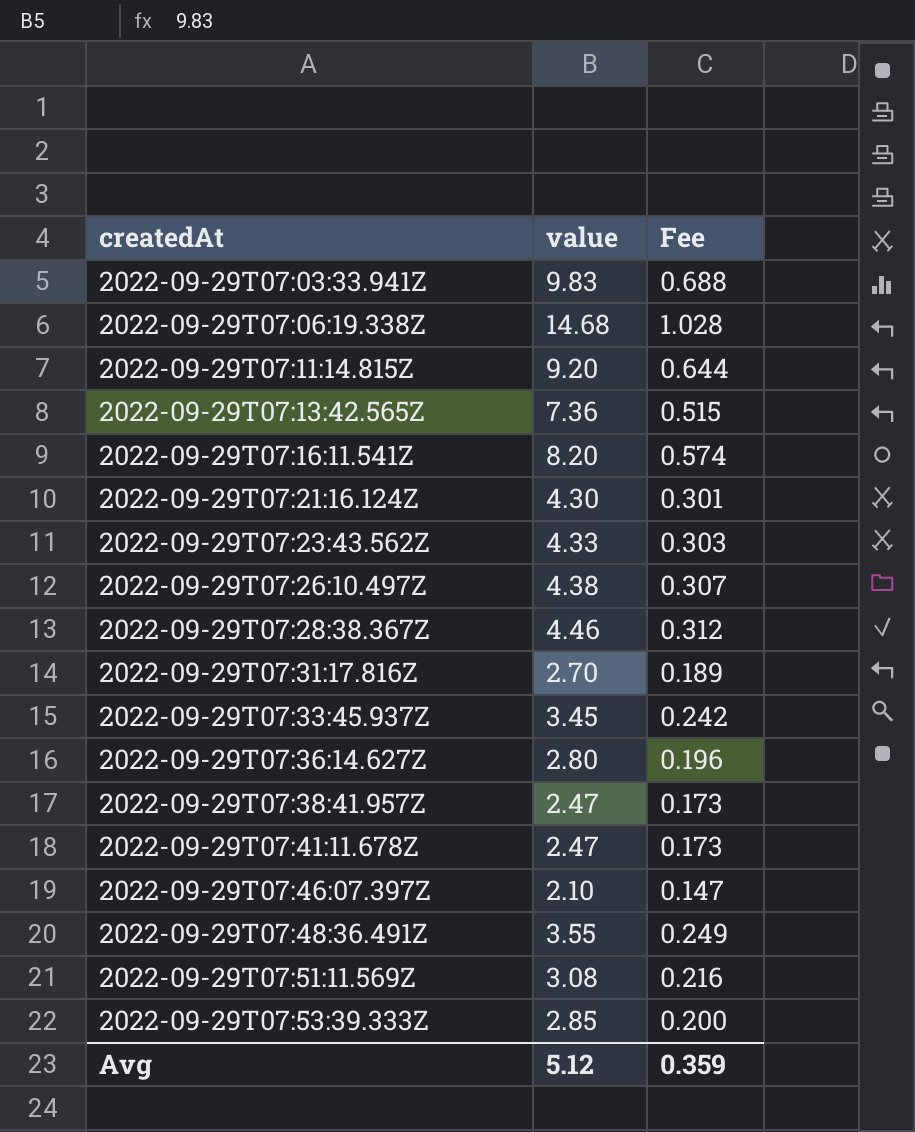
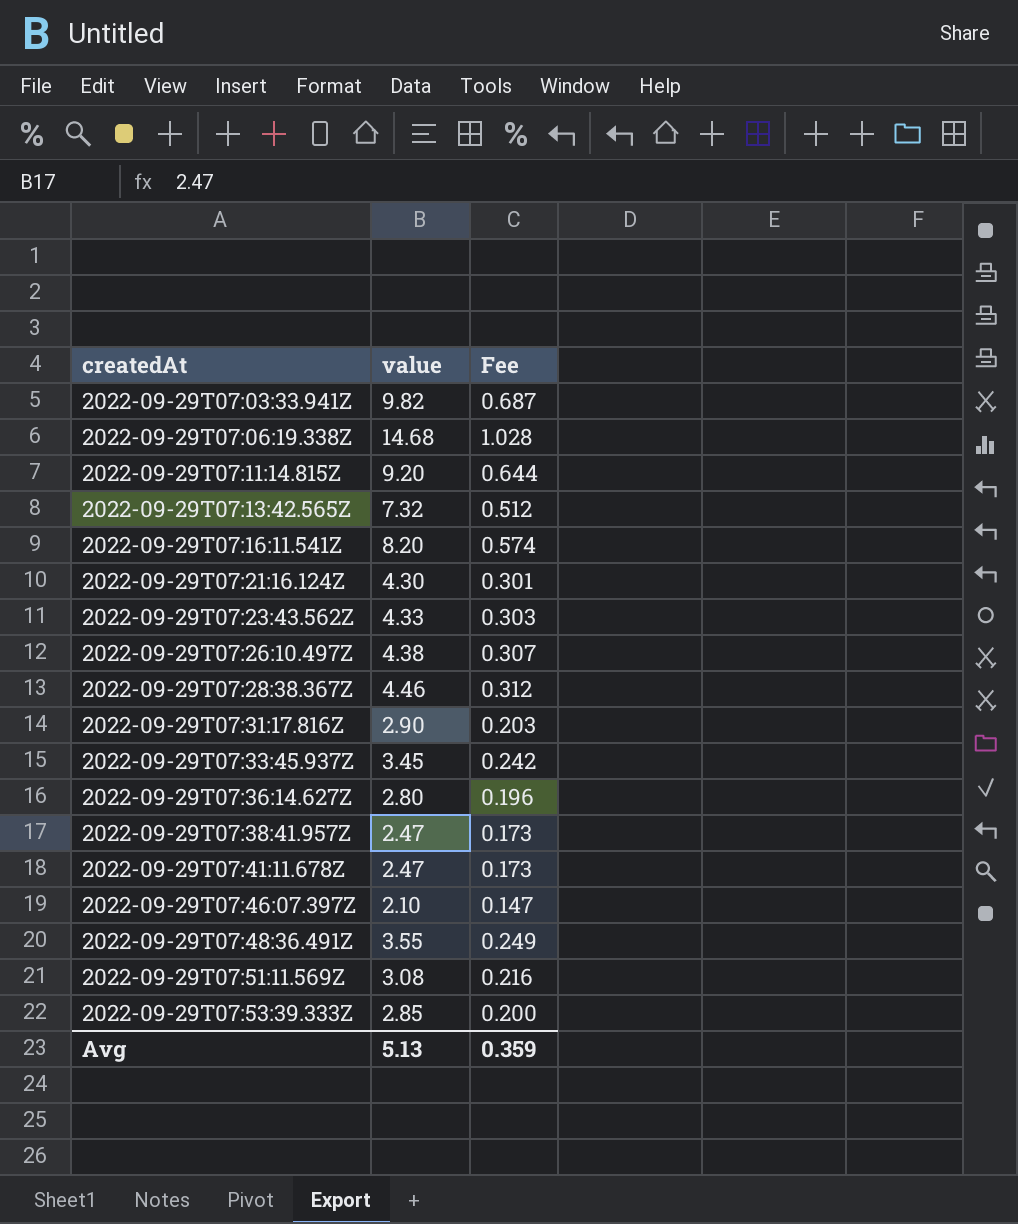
2022-09-29T07:03:33.941Z | value: 9.83 -> 9.82
2022-09-29T07:03:33.941Z | Fee: 0.688 -> 0.687
2022-09-29T07:13:42.565Z | value: 7.36 -> 7.32
2022-09-29T07:13:42.565Z | Fee: 0.515 -> 0.512
2022-09-29T07:31:17.816Z | value: 2.70 -> 2.90
2022-09-29T07:31:17.816Z | Fee: 0.189 -> 0.203
Avg | value: 5.12 -> 5.13

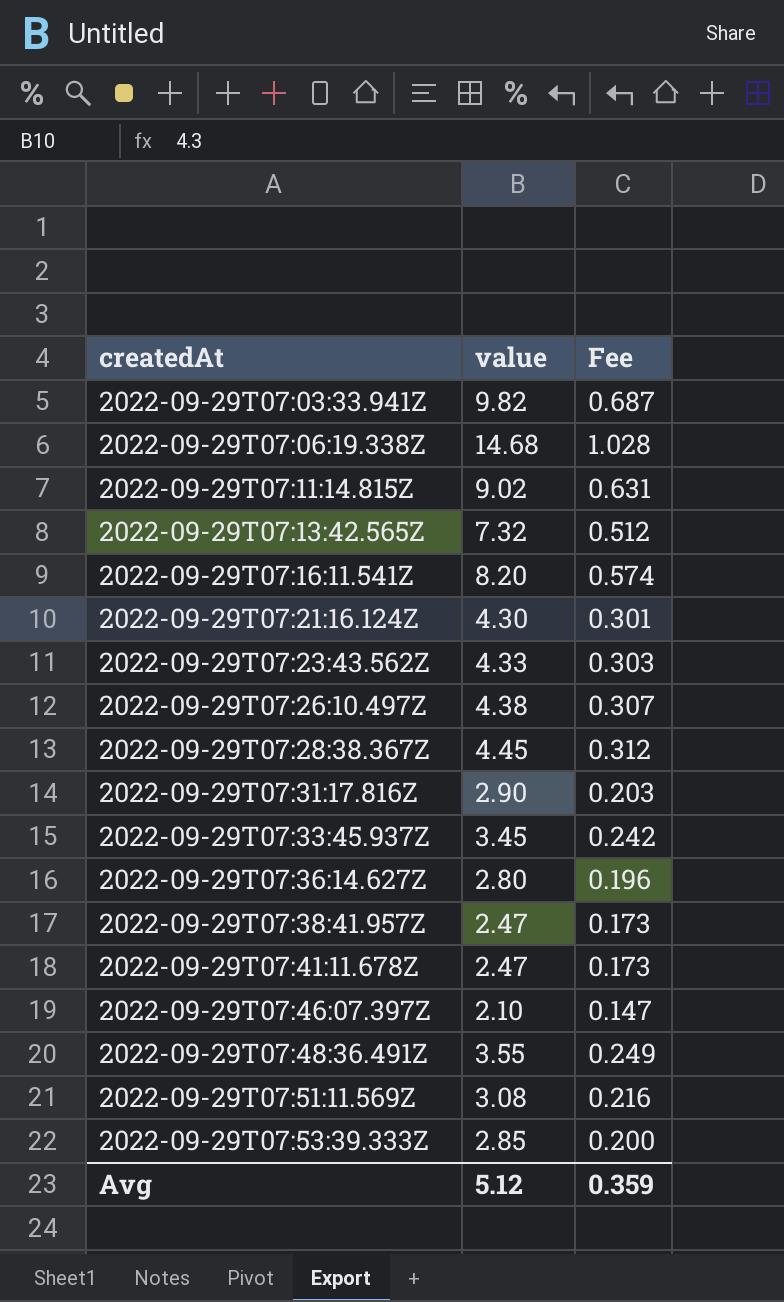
2022-09-29T07:11:14.815Z | value: 9.20 -> 9.02
2022-09-29T07:11:14.815Z | Fee: 0.644 -> 0.631
2022-09-29T07:28:38.367Z | value: 4.46 -> 4.45
Avg | value: 5.13 -> 5.12

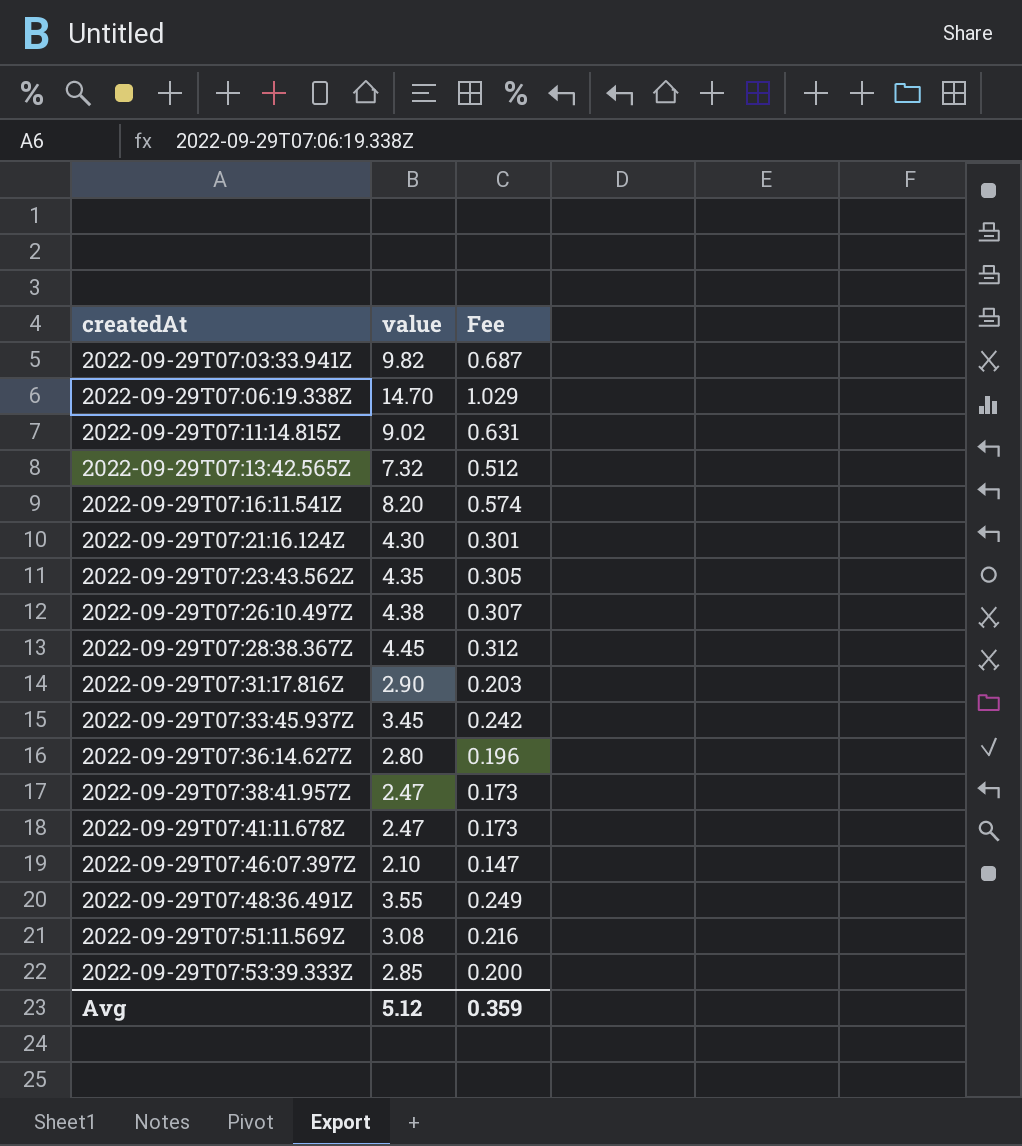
2022-09-29T07:06:19.338Z | value: 14.68 -> 14.70
2022-09-29T07:06:19.338Z | Fee: 1.028 -> 1.029
2022-09-29T07:23:43.562Z | value: 4.33 -> 4.35
2022-09-29T07:23:43.562Z | Fee: 0.303 -> 0.305

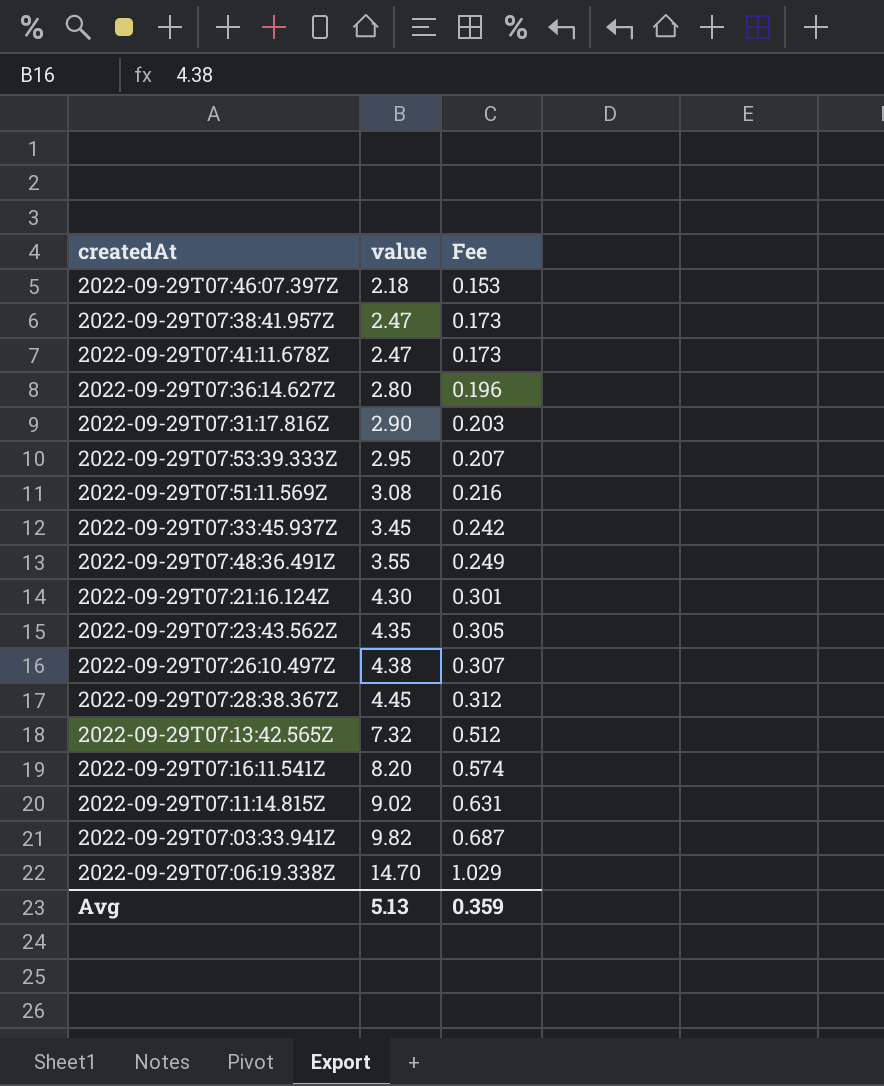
row order: createdAt ascending -> value ascending
2022-09-29T07:46:07.397Z | value: 2.10 -> 2.18
2022-09-29T07:46:07.397Z | Fee: 0.147 -> 0.153
2022-09-29T07:53:39.333Z | value: 2.85 -> 2.95
2022-09-29T07:53:39.333Z | Fee: 0.200 -> 0.207
Avg | value: 5.12 -> 5.13

